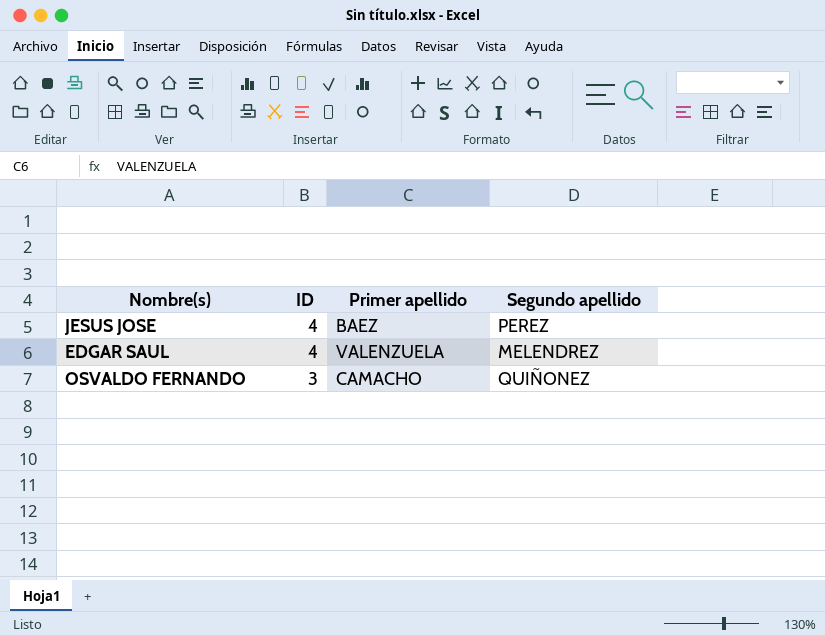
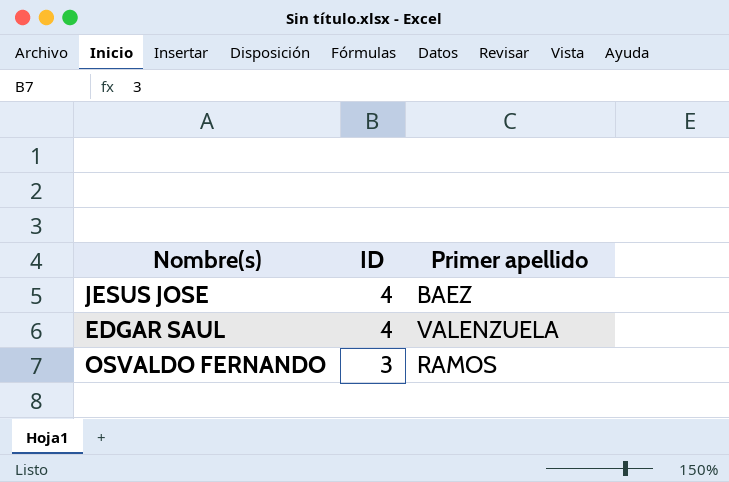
column Segundo apellido | position: 4 -> none
OSVALDO FERNANDO | Primer apellido: CAMACHO -> RAMOS

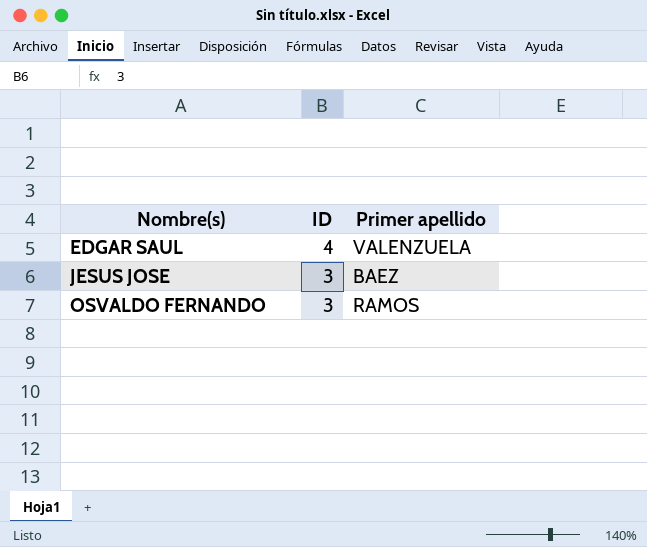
row order: ID descending -> Nombre(s) ascending
JESUS JOSE | ID: 4 -> 3

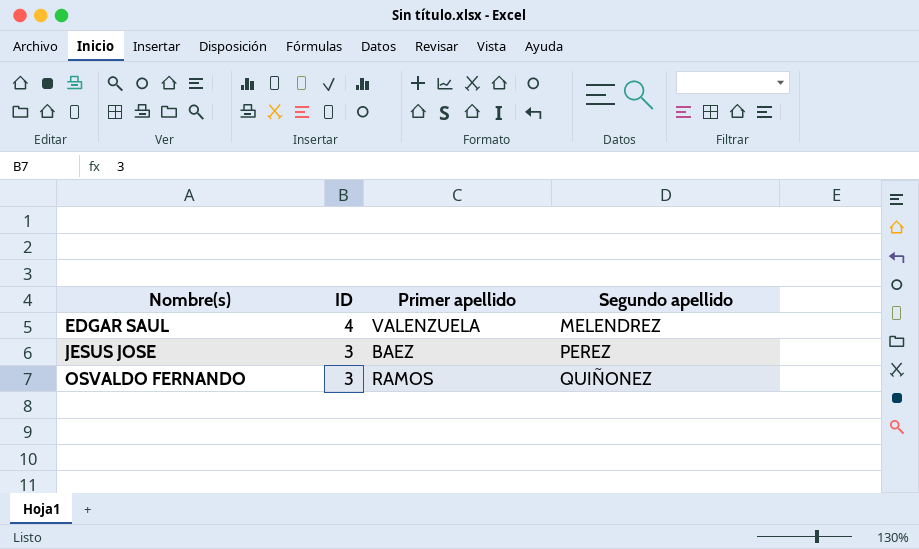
column Segundo apellido | position: none -> 4

